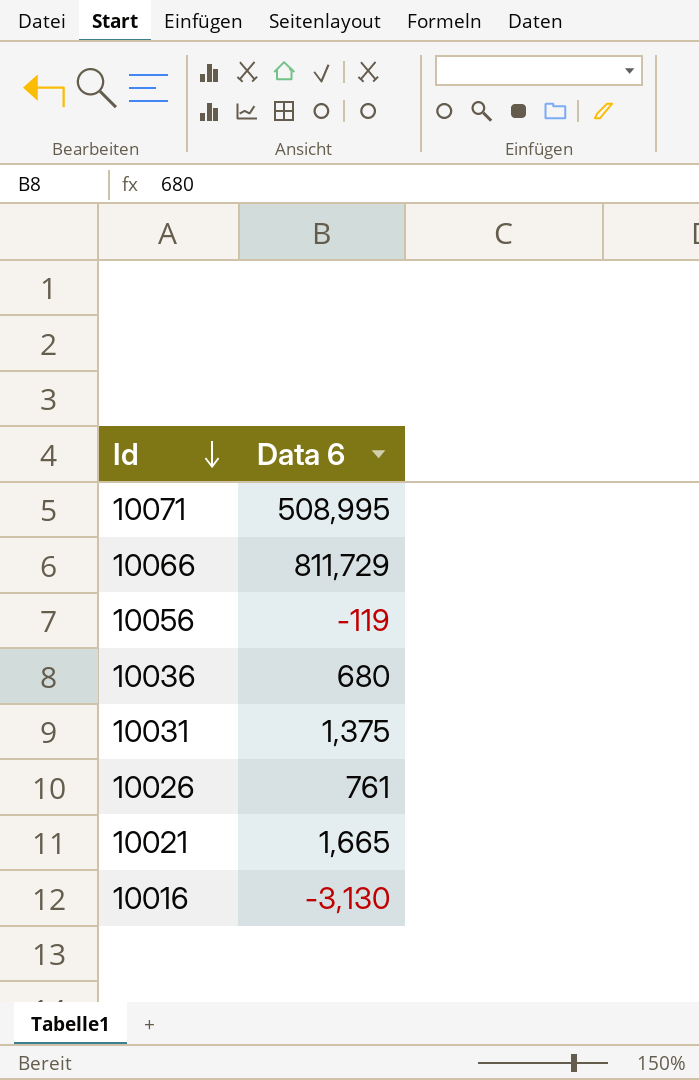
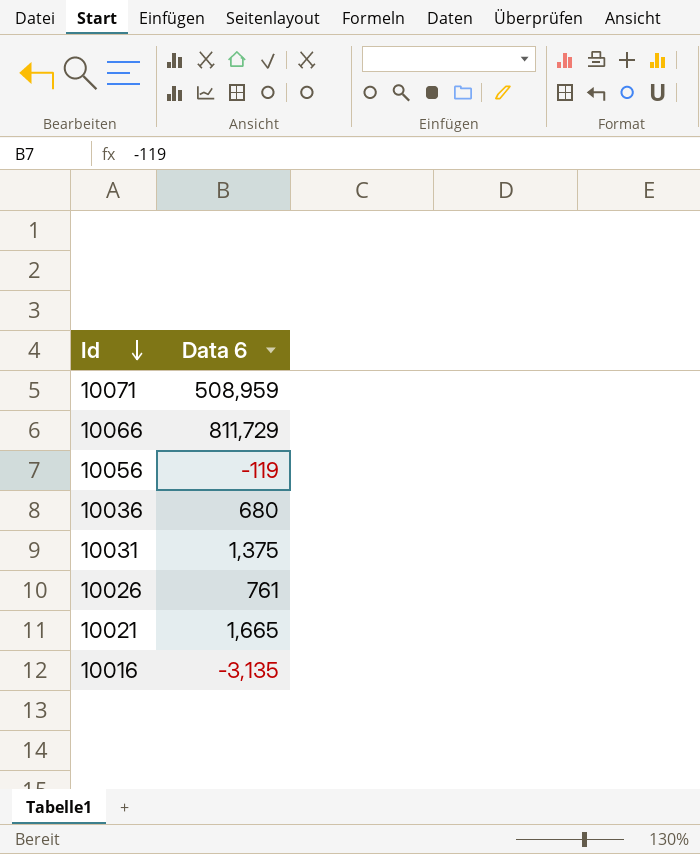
10071 | Data 6: 508,995 -> 508,959
10016 | Data 6: -3,130 -> -3,135

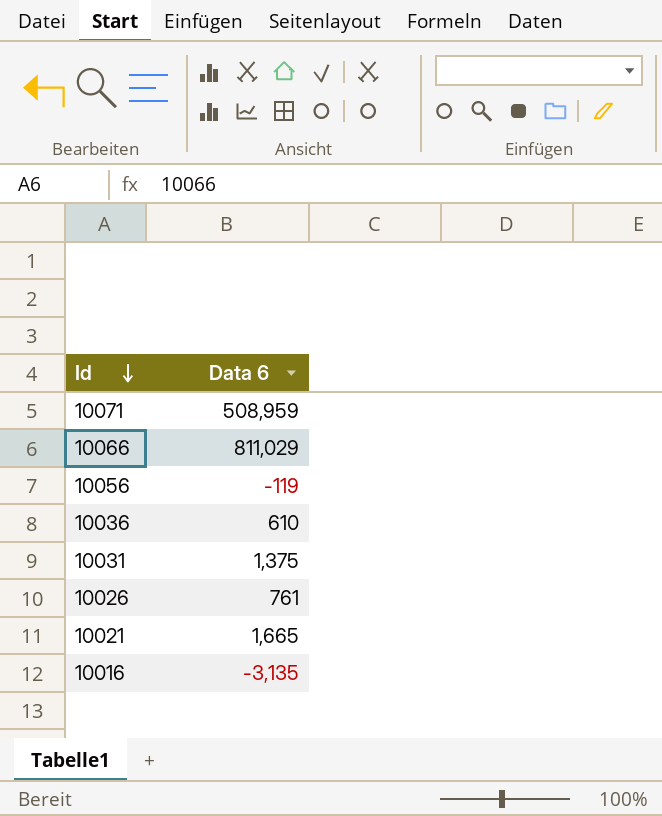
10066 | Data 6: 811,729 -> 811,029
10036 | Data 6: 680 -> 610

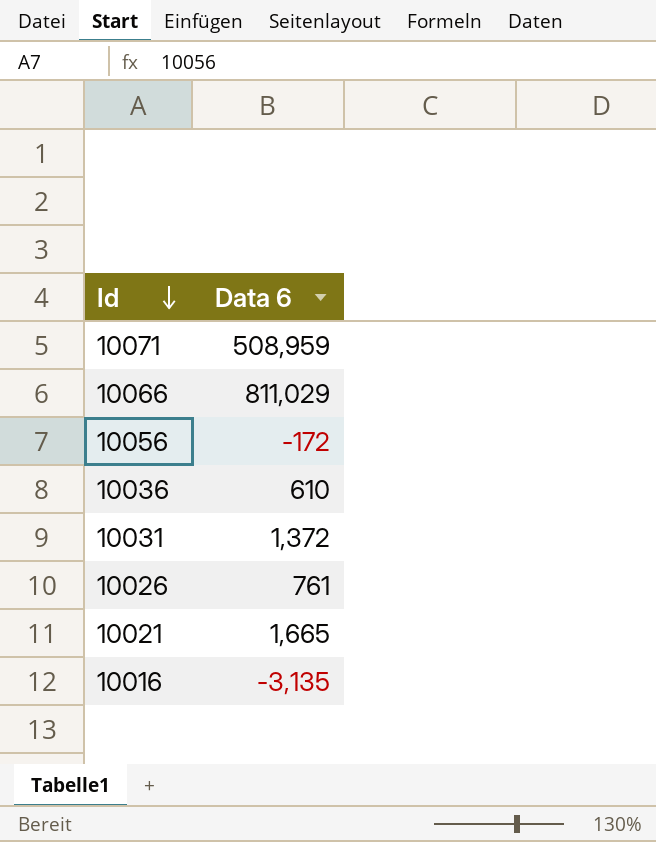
10056 | Data 6: -119 -> -172
10031 | Data 6: 1,375 -> 1,372

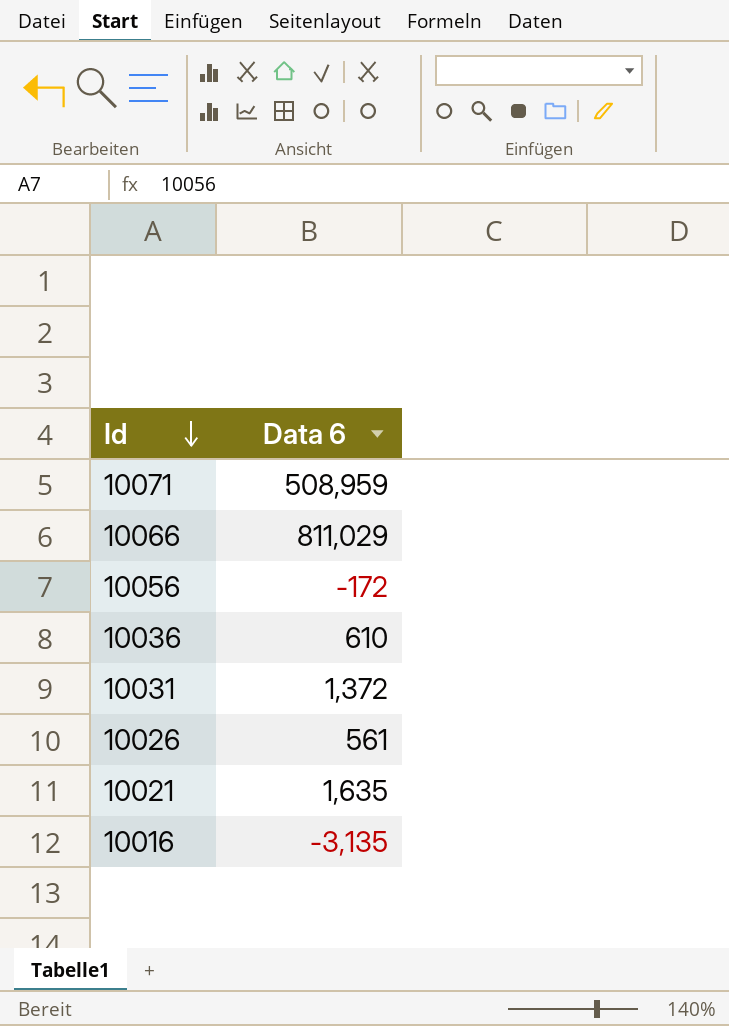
10026 | Data 6: 761 -> 561
10021 | Data 6: 1,665 -> 1,635

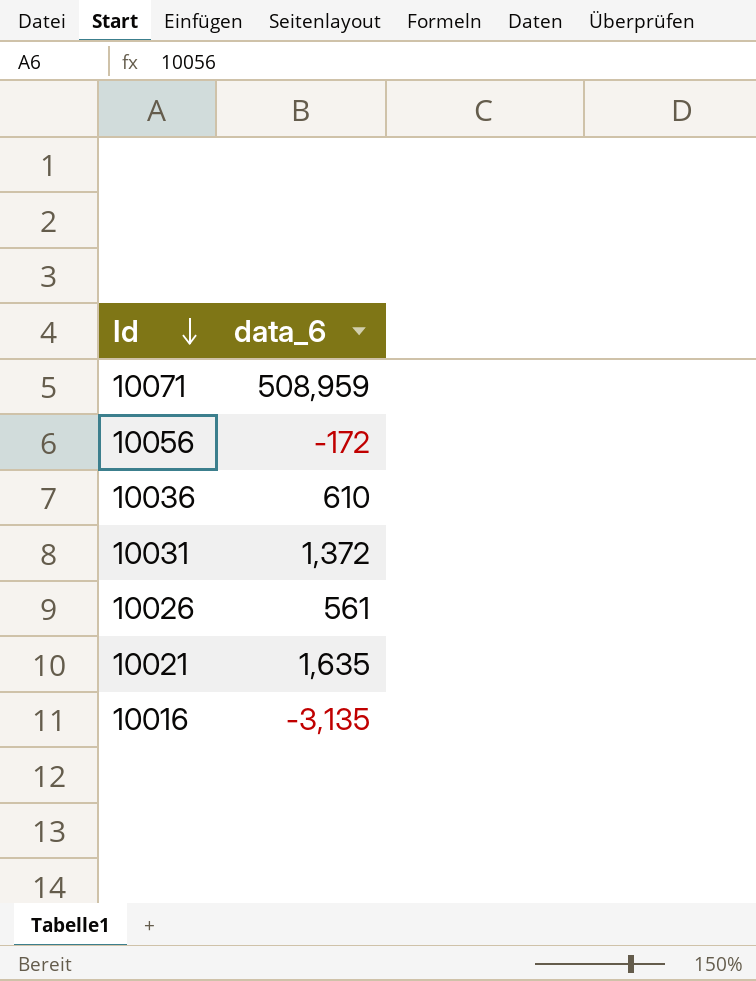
column name: Data 6 -> data_6
row 10066: 811,029 -> none

